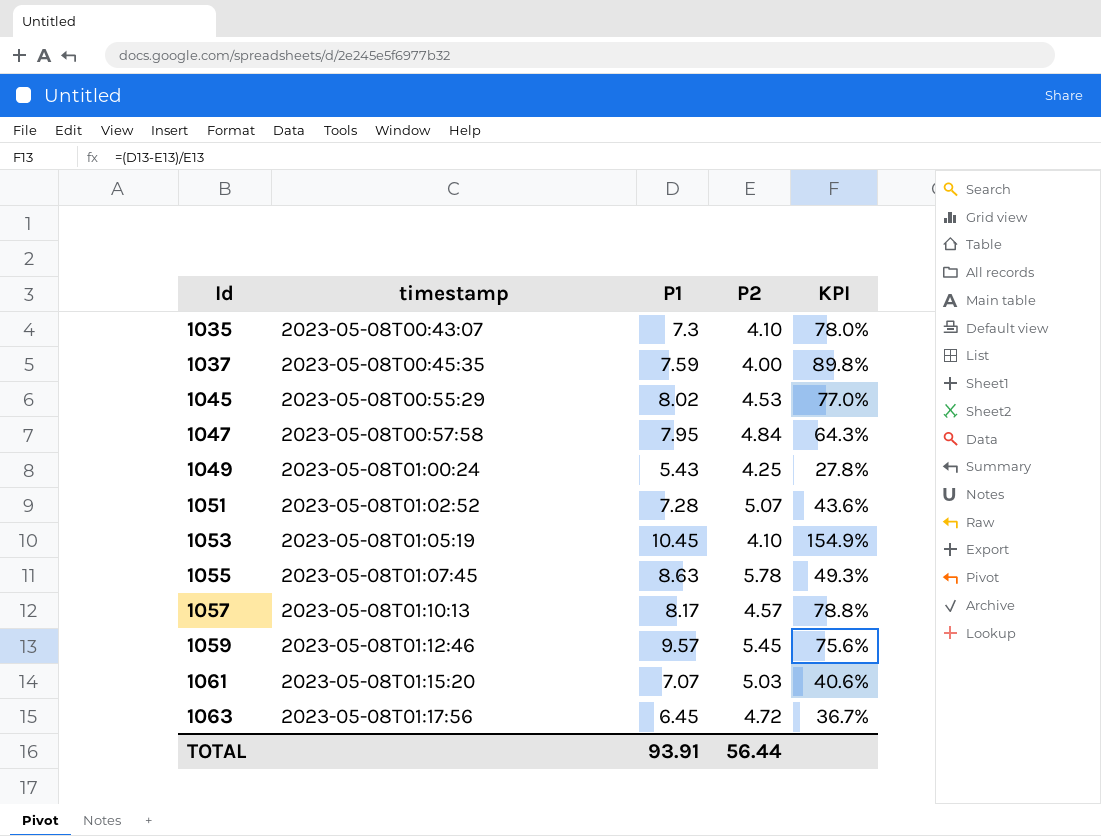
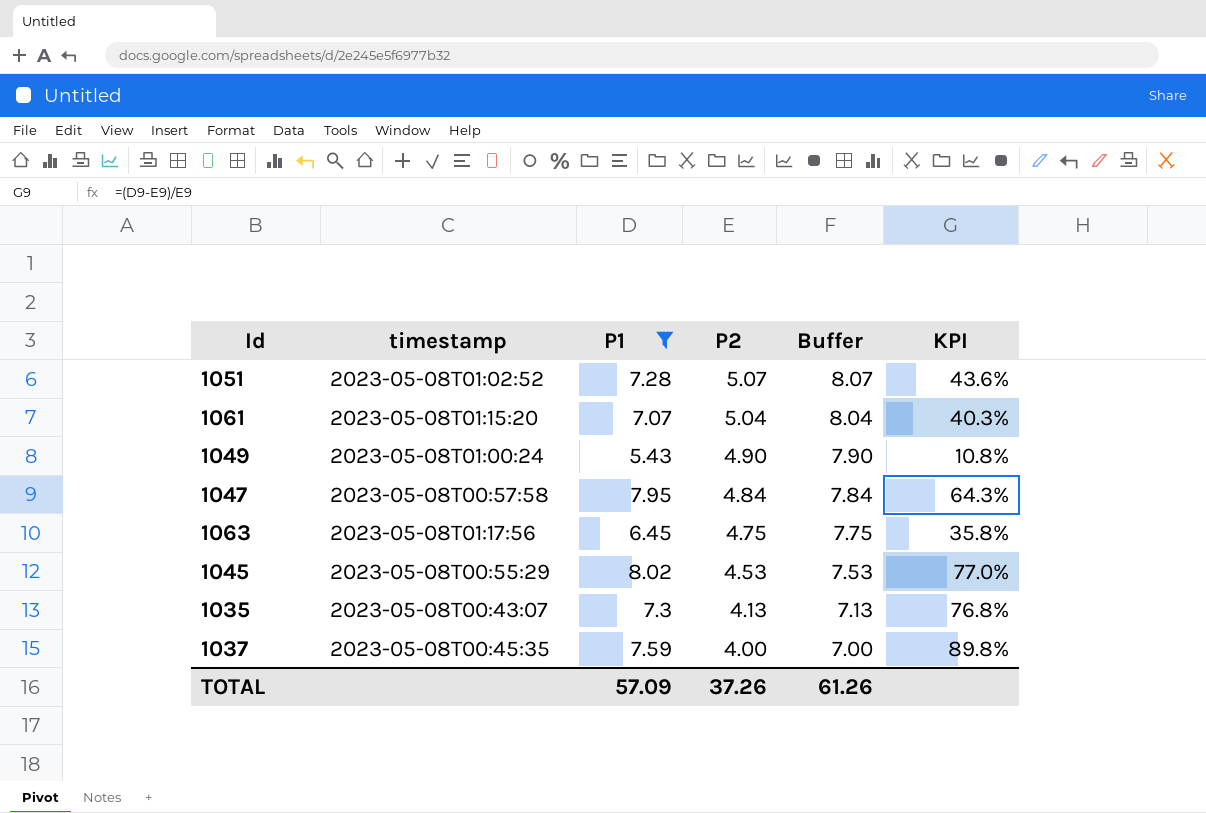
filter: none -> P1 <= 8.02
row order: Id ascending -> P2 descending
column Buffer | formula: none -> [P2] + 3
1061 | P2: 5.03 -> 5.04
1061 | KPI: 40.6% -> 40.3%
1049 | P2: 4.25 -> 4.90
1049 | KPI: 27.8% -> 10.8%
1063 | P2: 4.72 -> 4.75
1063 | KPI: 36.7% -> 35.8%
1035 | P2: 4.10 -> 4.13
1035 | KPI: 78.0% -> 76.8%
TOTAL | P1: 93.91 -> 57.09
TOTAL | P2: 56.44 -> 37.26

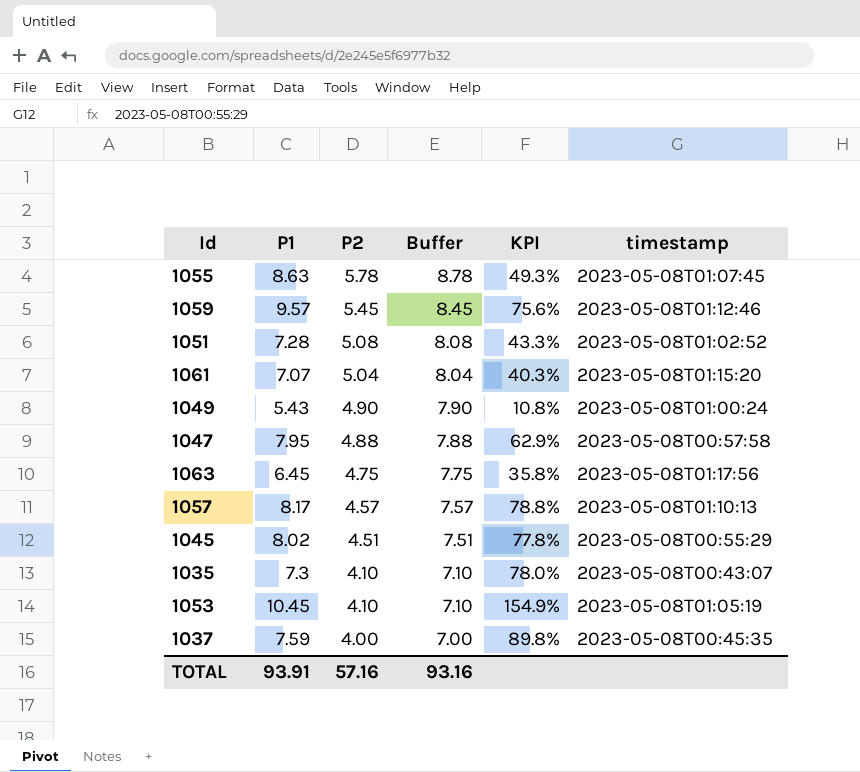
filter: P1 <= 8.02 -> none
column timestamp | position: 2 -> 6
1051 | P2: 5.07 -> 5.08
1051 | Buffer: 8.07 -> 8.08
1051 | KPI: 43.6% -> 43.3%
1047 | P2: 4.84 -> 4.88
1047 | Buffer: 7.84 -> 7.88
1047 | KPI: 64.3% -> 62.9%
1045 | P2: 4.53 -> 4.51
1045 | Buffer: 7.53 -> 7.51
1045 | KPI: 77.0% -> 77.8%
1035 | P2: 4.13 -> 4.10
1035 | Buffer: 7.13 -> 7.10
1035 | KPI: 76.8% -> 78.0%
TOTAL | P1: 57.09 -> 93.91
TOTAL | P2: 37.26 -> 57.16
TOTAL | Buffer: 61.26 -> 93.16

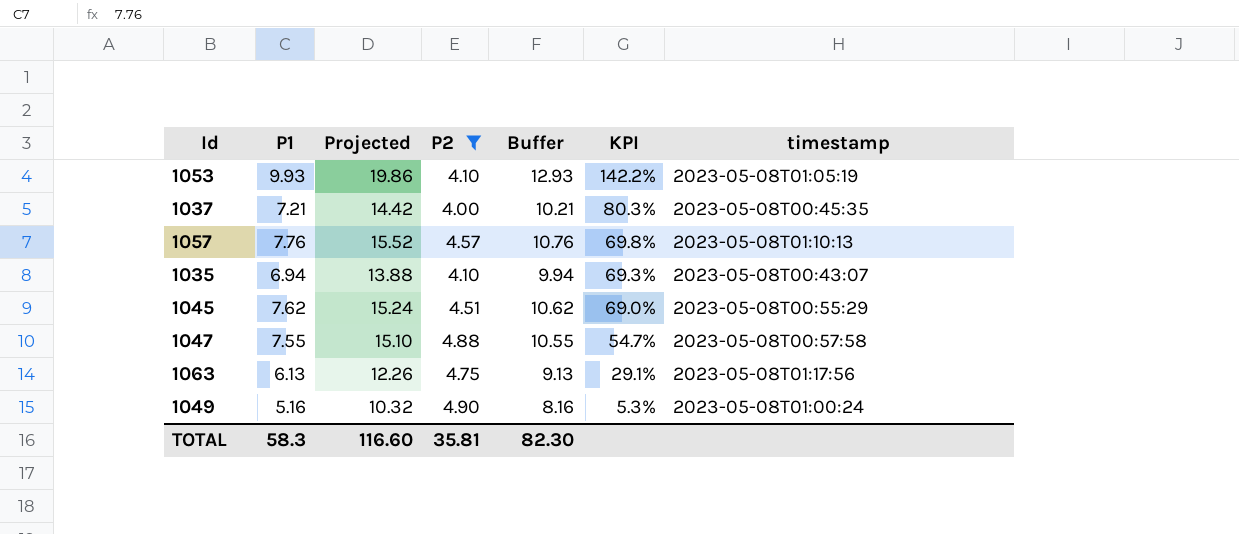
filter: none -> P2 <= 4.90
row order: P2 descending -> KPI descending
column Projected | formula: none -> [P1] * 2
column Buffer | formula: [P2] + 3 -> [P1] + 3
1053 | P1: 10.45 -> 9.93
1053 | KPI: 154.9% -> 142.2%
1037 | P1: 7.59 -> 7.21
1037 | KPI: 89.8% -> 80.3%
1057 | P1: 8.17 -> 7.76
1057 | KPI: 78.8% -> 69.8%
1035 | P1: 7.3 -> 6.94
1035 | KPI: 78.0% -> 69.3%
1045 | P1: 8.02 -> 7.62
1045 | KPI: 77.8% -> 69.0%
1047 | P1: 7.95 -> 7.55
1047 | KPI: 62.9% -> 54.7%
1063 | P1: 6.45 -> 6.13
1063 | KPI: 35.8% -> 29.1%
1049 | P1: 5.43 -> 5.16
1049 | KPI: 10.8% -> 5.3%
TOTAL | P1: 93.91 -> 58.3
TOTAL | P2: 57.16 -> 35.81
TOTAL | Buffer: 93.16 -> 82.30

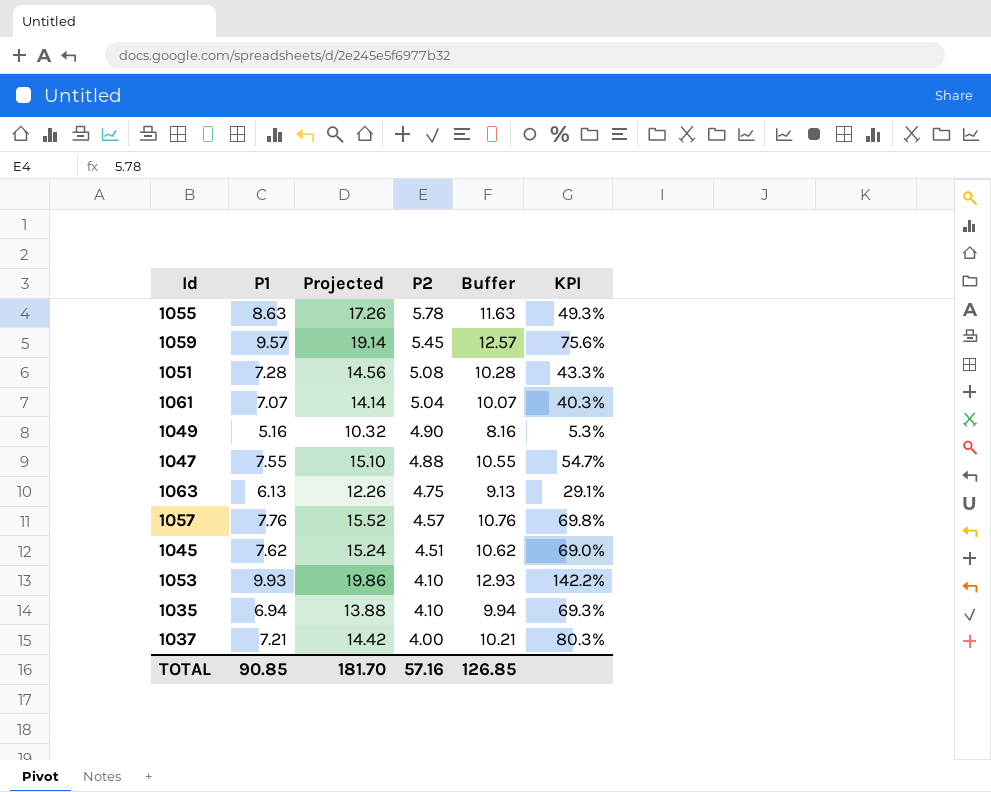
filter: P2 <= 4.90 -> none
row order: KPI descending -> P2 descending
column timestamp | position: 7 -> none
TOTAL | P1: 58.3 -> 90.85
TOTAL | Projected: 116.60 -> 181.70
TOTAL | P2: 35.81 -> 57.16
TOTAL | Buffer: 82.30 -> 126.85

